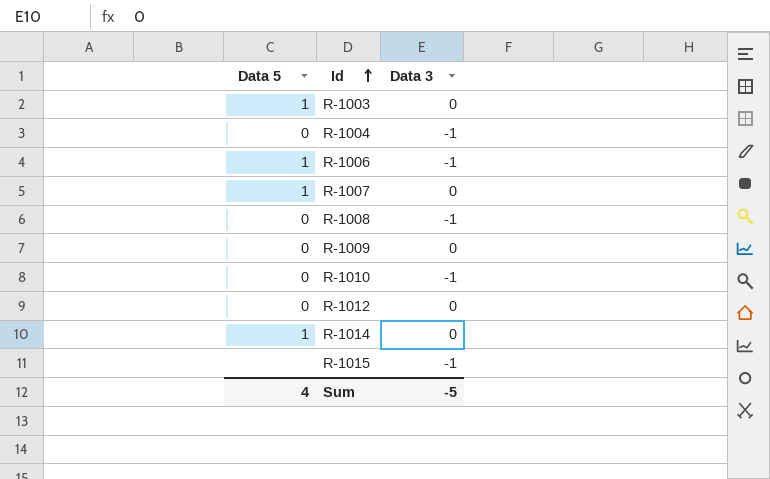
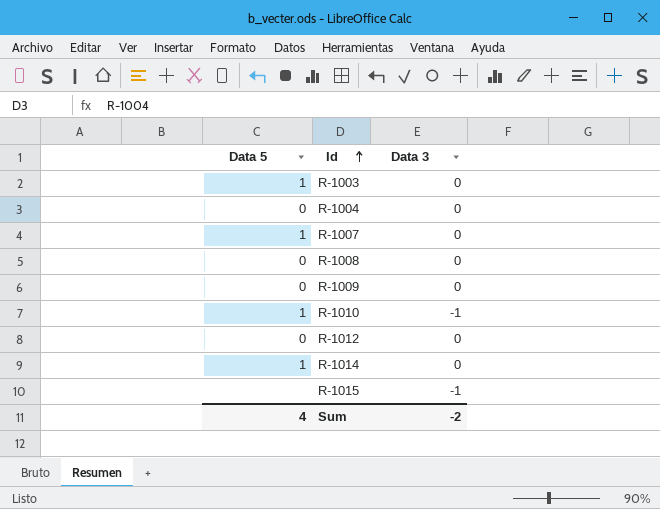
row R-1006: 1 | -1 -> none
R-1004 | Data 3: -1 -> 0
R-1008 | Data 3: -1 -> 0
R-1010 | Data 5: 0 -> 1
Sum | Data 3: -5 -> -2

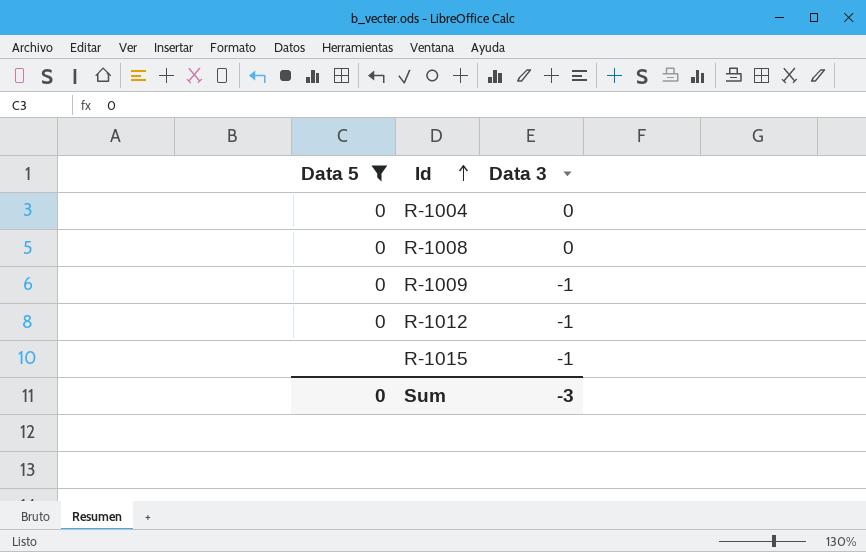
filter: none -> Data 5 != 1
R-1009 | Data 3: 0 -> -1
R-1012 | Data 3: 0 -> -1
Sum | Data 5: 4 -> 0
Sum | Data 3: -2 -> -3

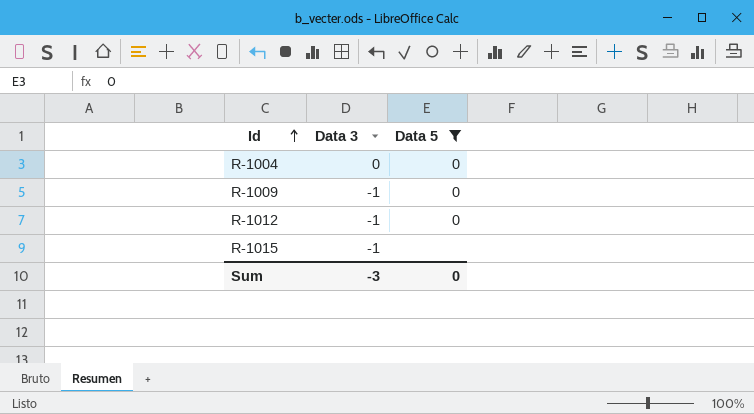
column Data 5 | position: 1 -> 3
row R-1008: 0 | 0 -> none

